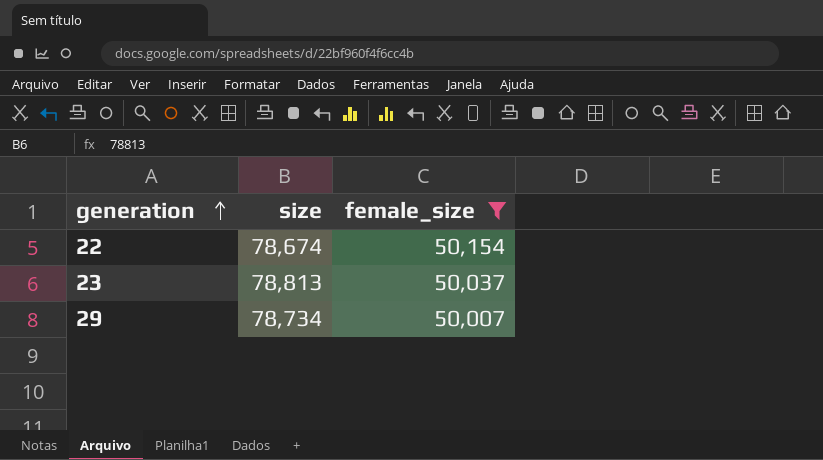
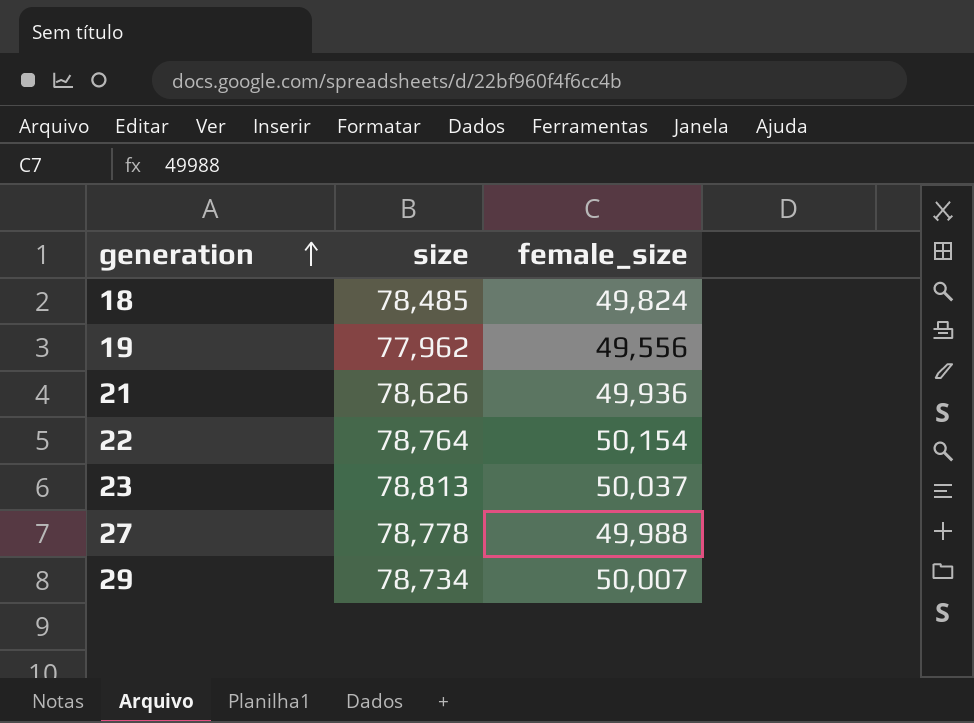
filter: female_size >= 50,007 -> none
22 | size: 78,674 -> 78,764

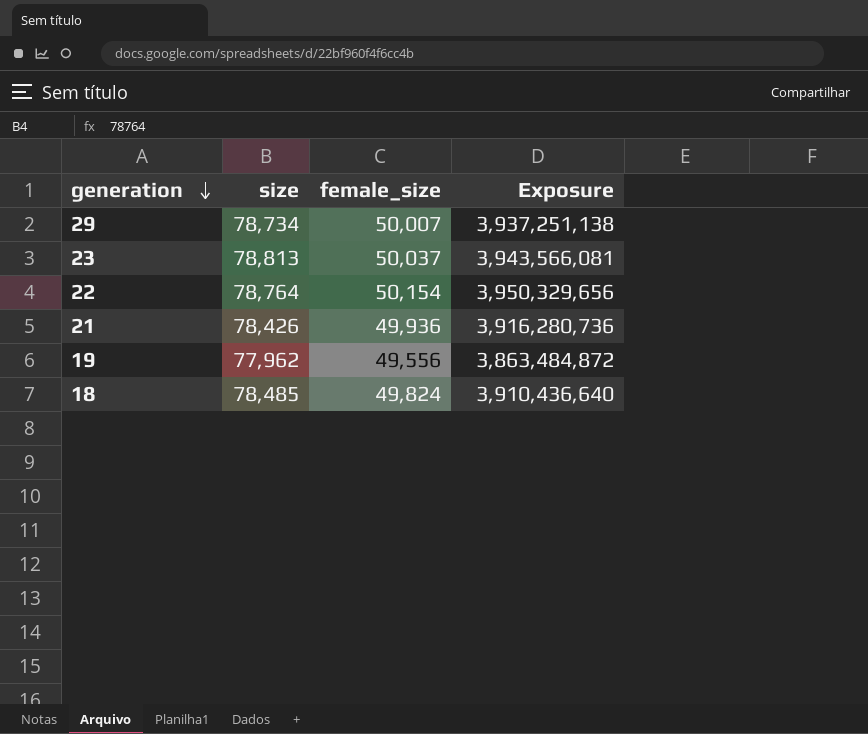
row order: generation ascending -> generation descending
column Exposure | formula: none -> [size] * [female_size]
row 27: 78,778 | 49,988 -> none
21 | size: 78,626 -> 78,426

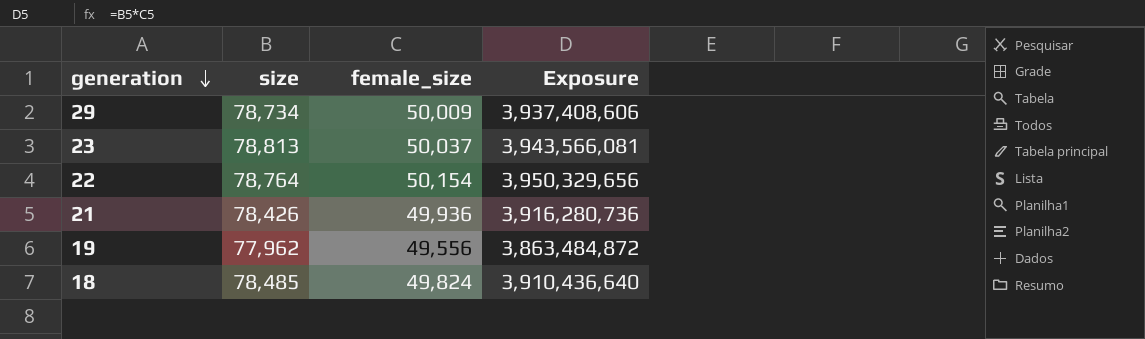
29 | female_size: 50,007 -> 50,009
29 | Exposure: 3,937,251,138 -> 3,937,408,606

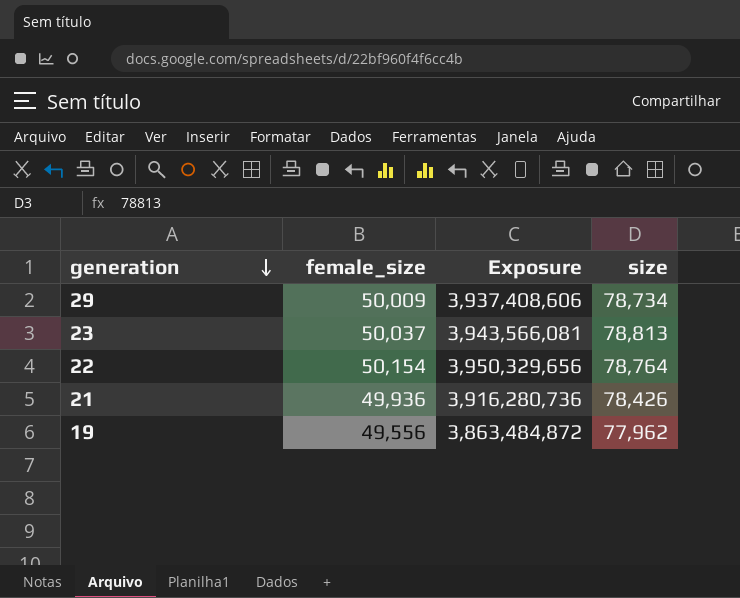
column size | position: 2 -> 4
row 18: 78,485 | 49,824 | 3,910,436,640 -> none

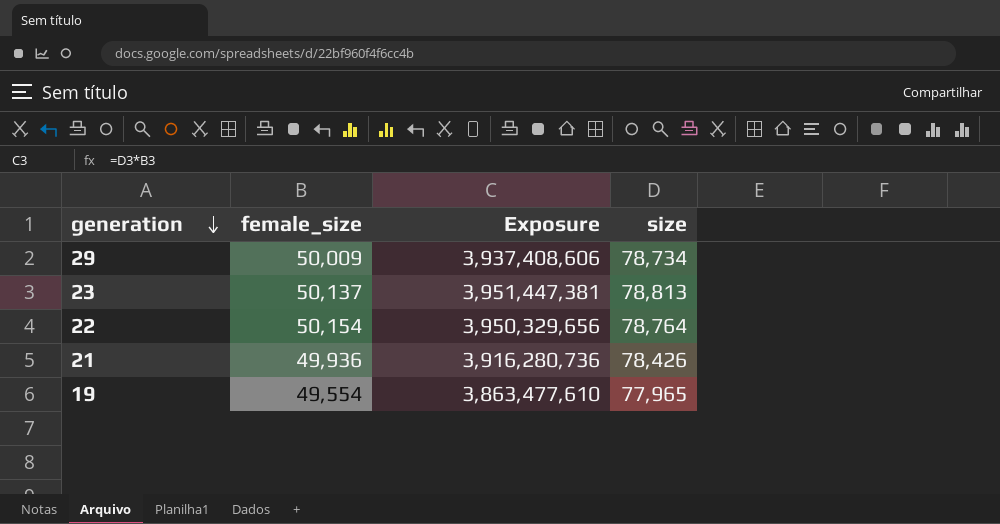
23 | female_size: 50,037 -> 50,137
23 | Exposure: 3,943,566,081 -> 3,951,447,381
19 | female_size: 49,556 -> 49,554
19 | Exposure: 3,863,484,872 -> 3,863,477,610
19 | size: 77,962 -> 77,965

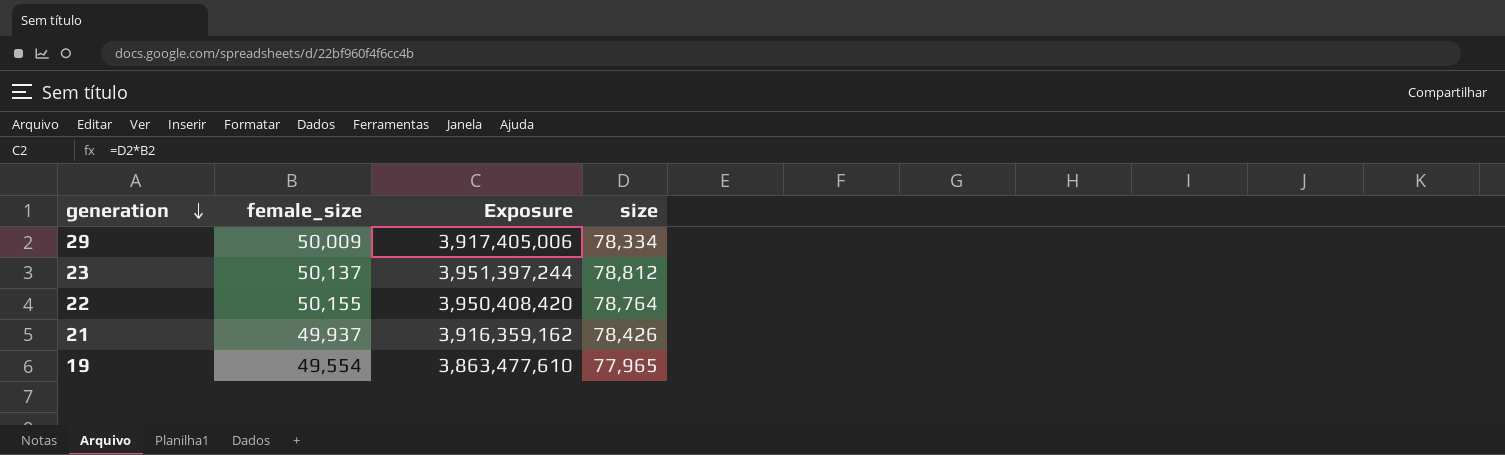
29 | Exposure: 3,937,408,606 -> 3,917,405,006
29 | size: 78,734 -> 78,334
23 | Exposure: 3,951,447,381 -> 3,951,397,244
23 | size: 78,813 -> 78,812
22 | female_size: 50,154 -> 50,155
22 | Exposure: 3,950,329,656 -> 3,950,408,420
21 | female_size: 49,936 -> 49,937
21 | Exposure: 3,916,280,736 -> 3,916,359,162

